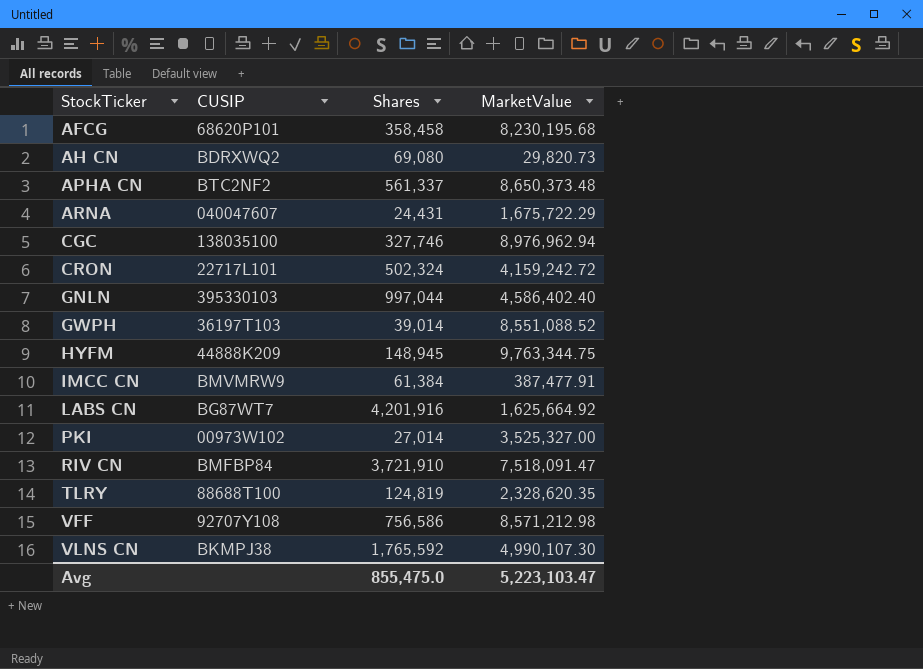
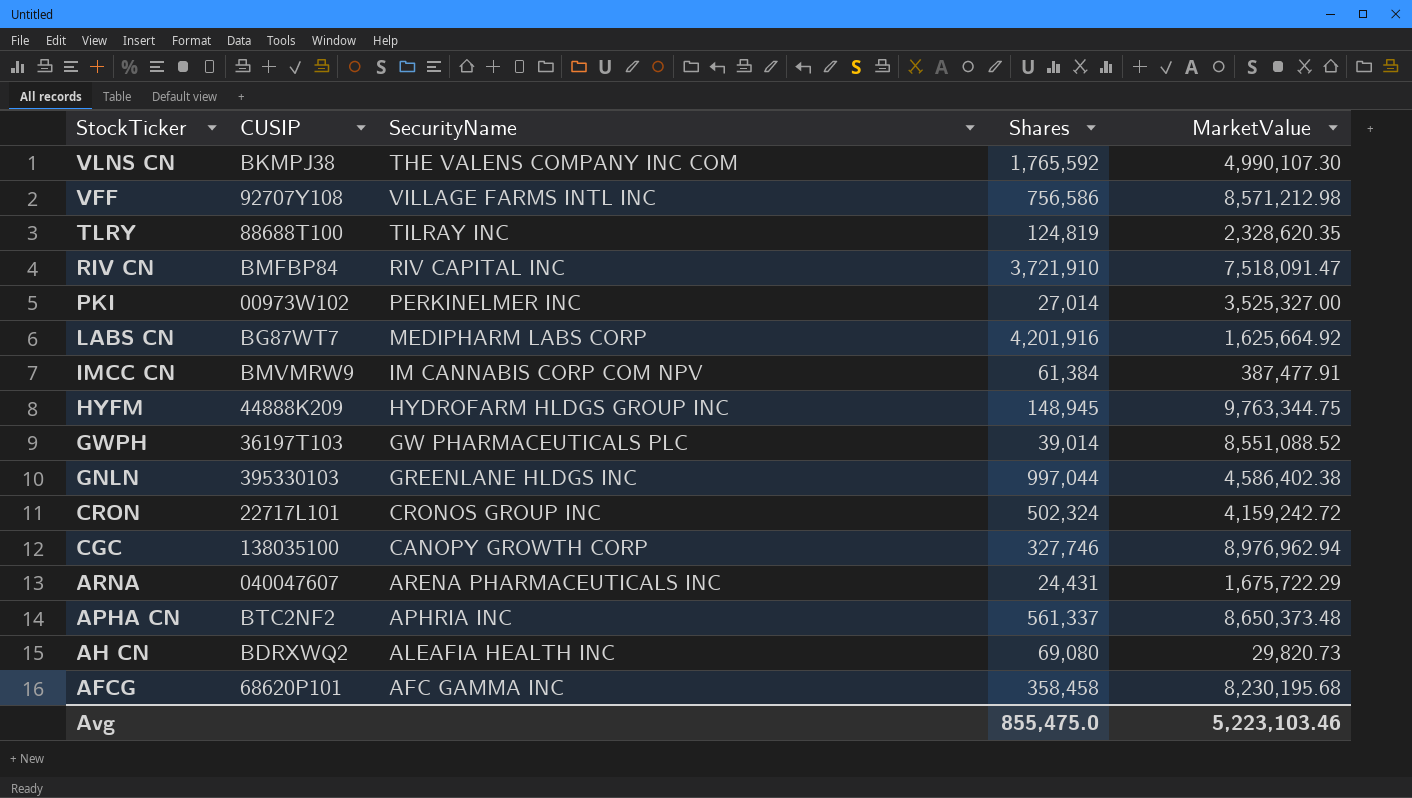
row order: StockTicker ascending -> StockTicker descending
column SecurityName | position: none -> 3
GNLN | MarketValue: 4,586,402.40 -> 4,586,402.38
Avg | MarketValue: 5,223,103.47 -> 5,223,103.46

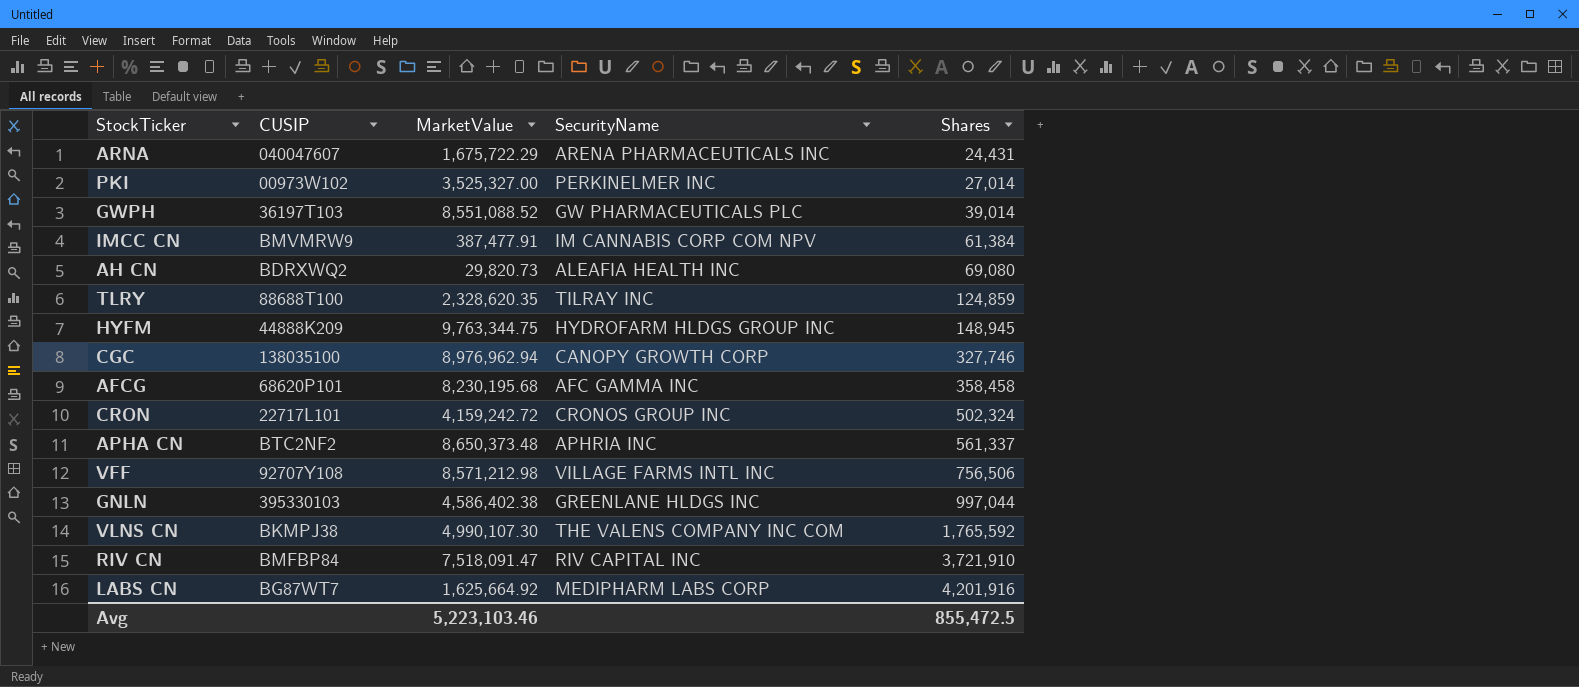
row order: StockTicker descending -> Shares ascending
column MarketValue | position: 5 -> 3
TLRY | Shares: 124,819 -> 124,859
VFF | Shares: 756,586 -> 756,506
Avg | Shares: 855,475.0 -> 855,472.5

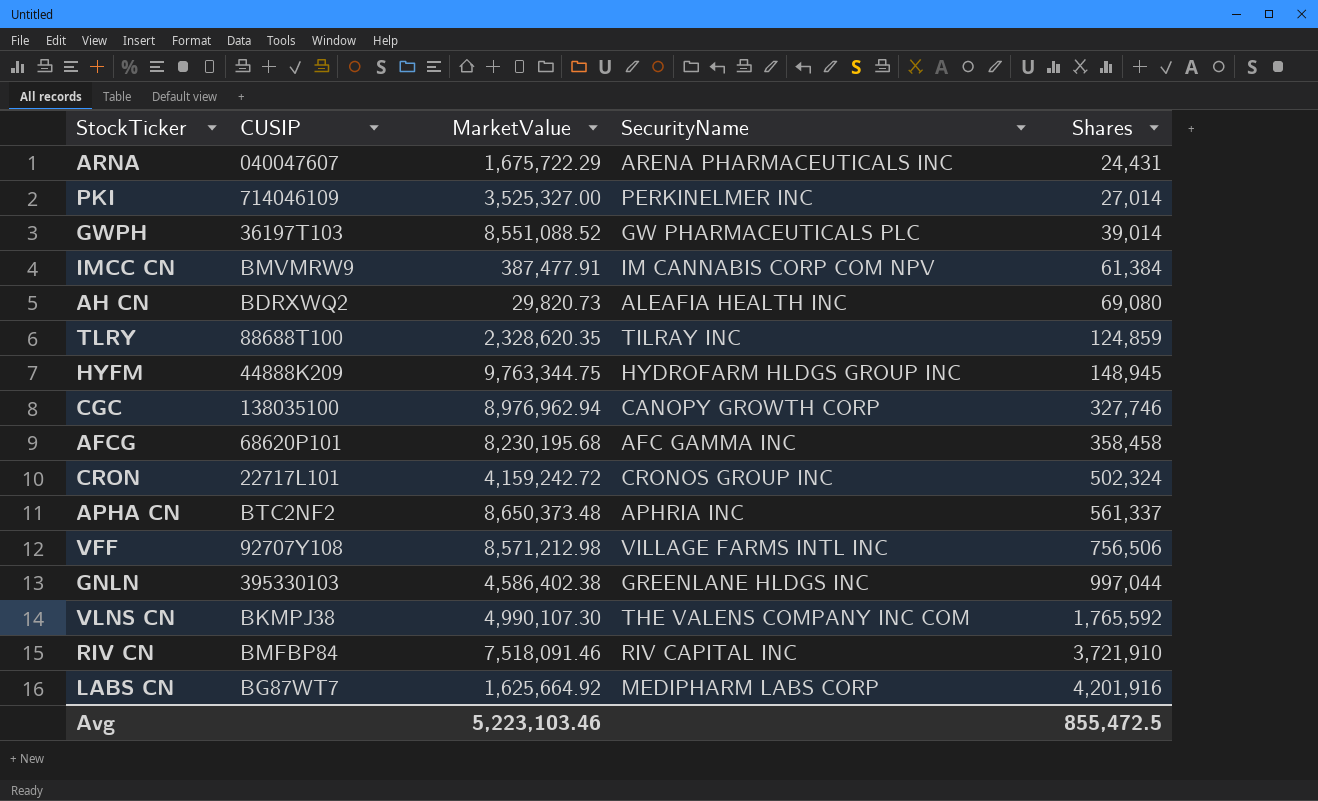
PKI | CUSIP: 00973W102 -> 714046109
RIV CN | MarketValue: 7,518,091.47 -> 7,518,091.46

